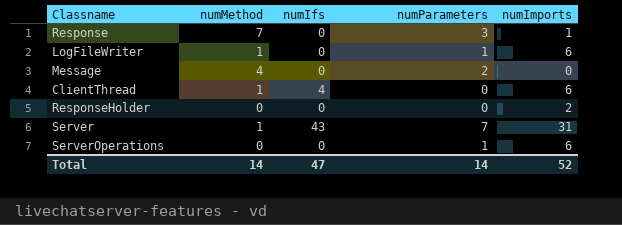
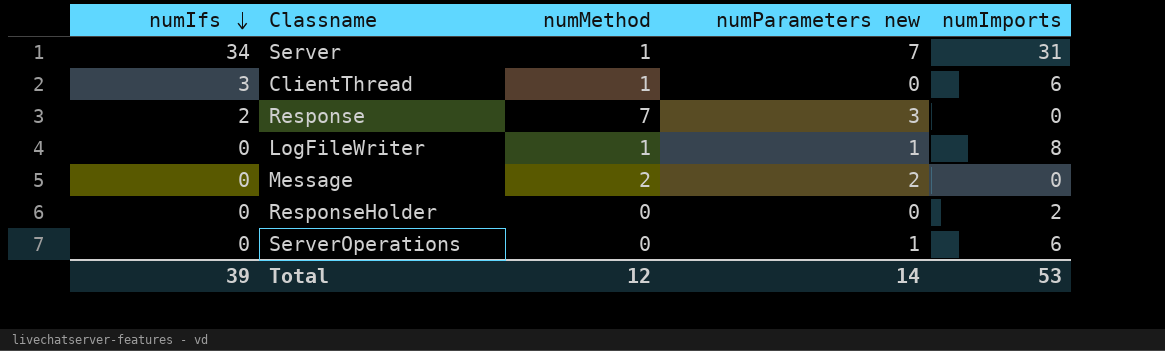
row order: none -> numIfs descending
column numIfs | position: 3 -> 1
column name: numParameters -> numParameters new
Server | numIfs: 43 -> 34
ClientThread | numIfs: 4 -> 3
Response | numIfs: 0 -> 2
Response | numImports: 1 -> 0
LogFileWriter | numImports: 6 -> 8
Message | numMethod: 4 -> 2
Total | numIfs: 47 -> 39
Total | numMethod: 14 -> 12
Total | numImports: 52 -> 53

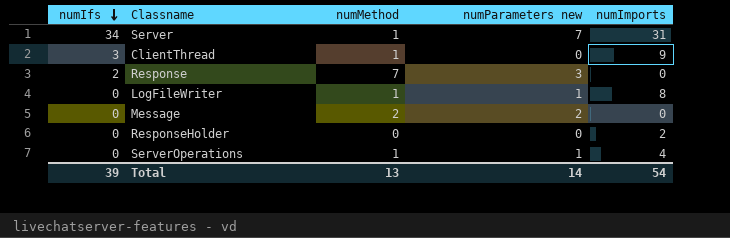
ClientThread | numImports: 6 -> 9
ServerOperations | numMethod: 0 -> 1
ServerOperations | numImports: 6 -> 4
Total | numMethod: 12 -> 13
Total | numImports: 53 -> 54

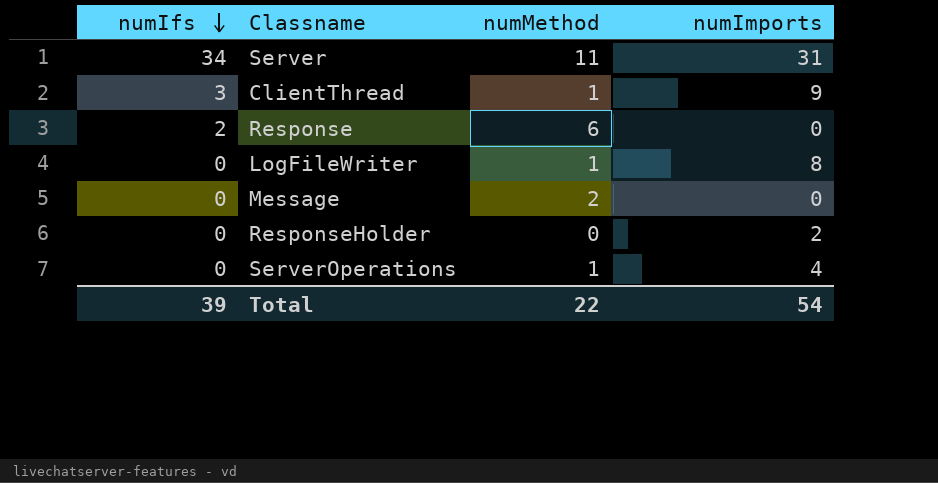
column numParameters new | position: 4 -> none
Server | numMethod: 1 -> 11
Response | numMethod: 7 -> 6
Total | numMethod: 13 -> 22

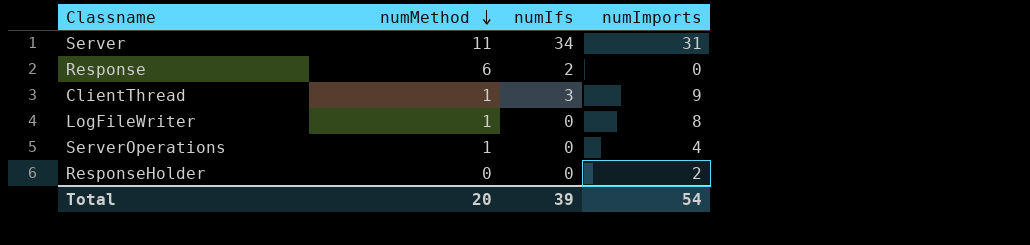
row order: numIfs descending -> numMethod descending
column numIfs | position: 1 -> 3
row Message: 0 | 2 | 0 -> none
Total | numMethod: 22 -> 20

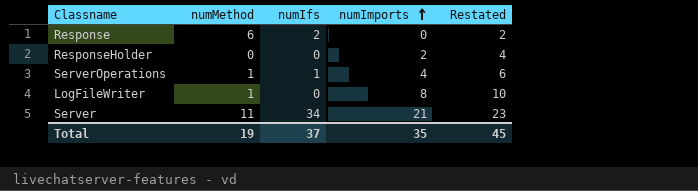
row order: numMethod descending -> numImports ascending
column Restated | formula: none -> [numImports] + 2
row ClientThread: 1 | 3 | 9 -> none
ServerOperations | numIfs: 0 -> 1
Server | numImports: 31 -> 21
Total | numMethod: 20 -> 19
Total | numIfs: 39 -> 37
Total | numImports: 54 -> 35

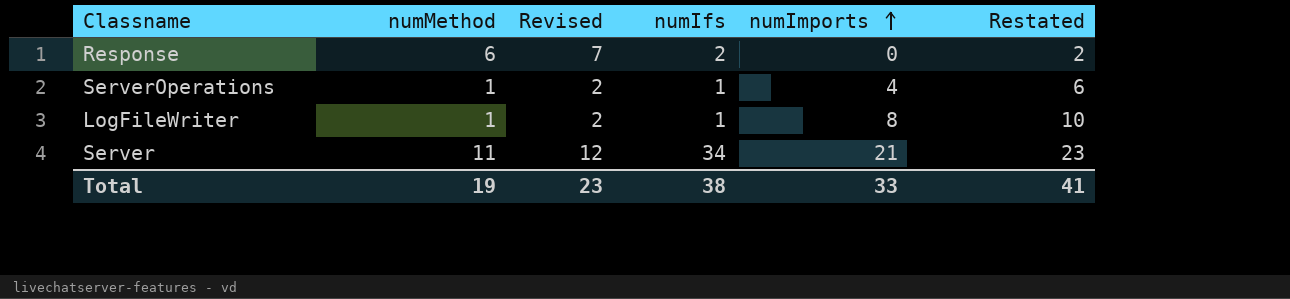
column Revised | formula: none -> [numMethod] + 1
row ResponseHolder: 0 | 0 | 2 | 4 -> none
LogFileWriter | numIfs: 0 -> 1
Total | numIfs: 37 -> 38
Total | numImports: 35 -> 33
Total | Restated: 45 -> 41

